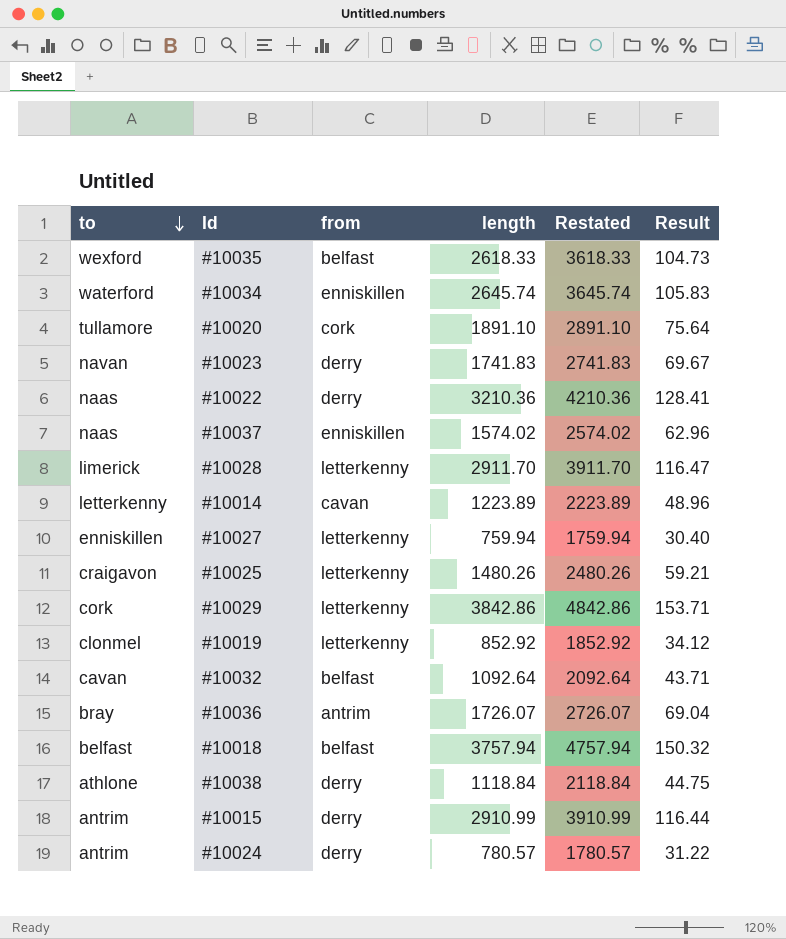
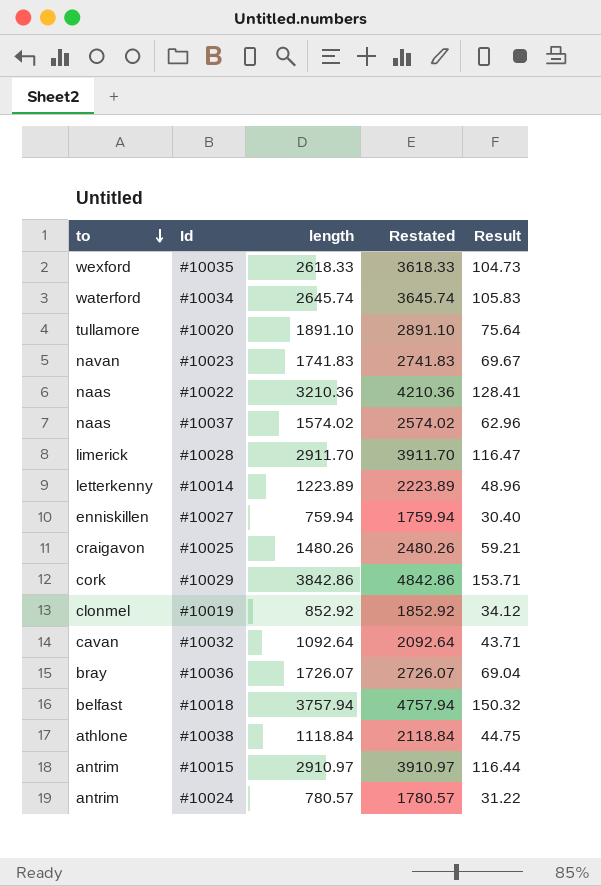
column from | position: 3 -> none
#10015 | length: 2910.99 -> 2910.97
#10015 | Restated: 3910.99 -> 3910.97

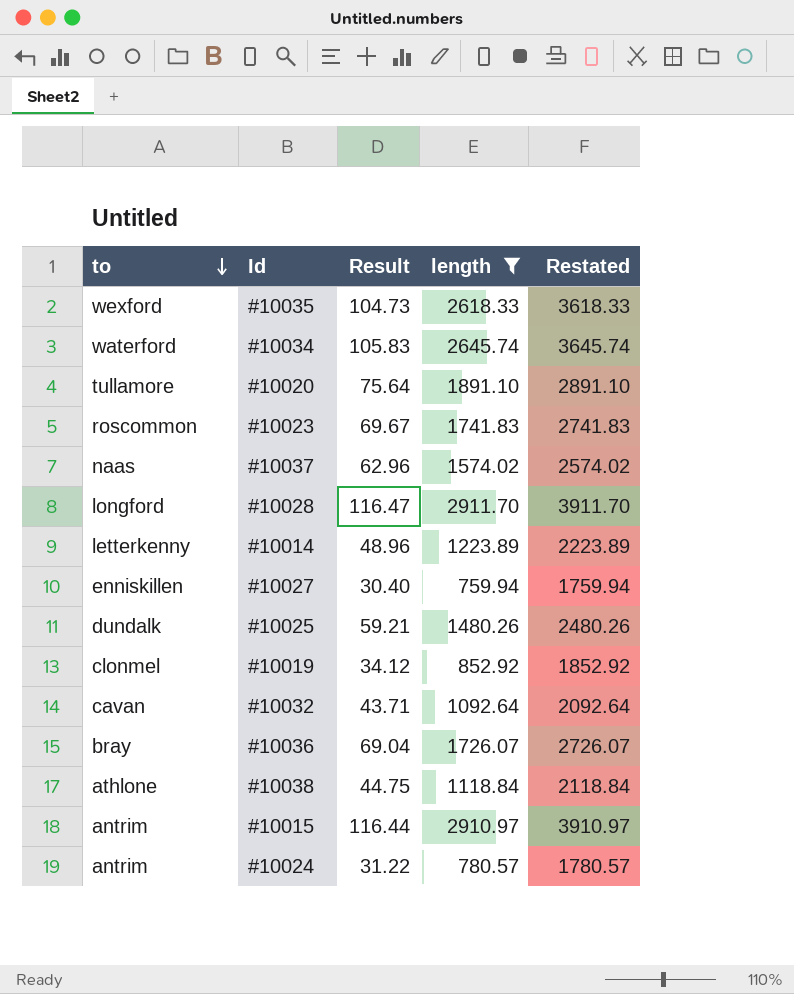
filter: none -> length <= 2911.70
column Result | position: 5 -> 3
#10023 | to: navan -> roscommon
#10028 | to: limerick -> longford
#10025 | to: craigavon -> dundalk

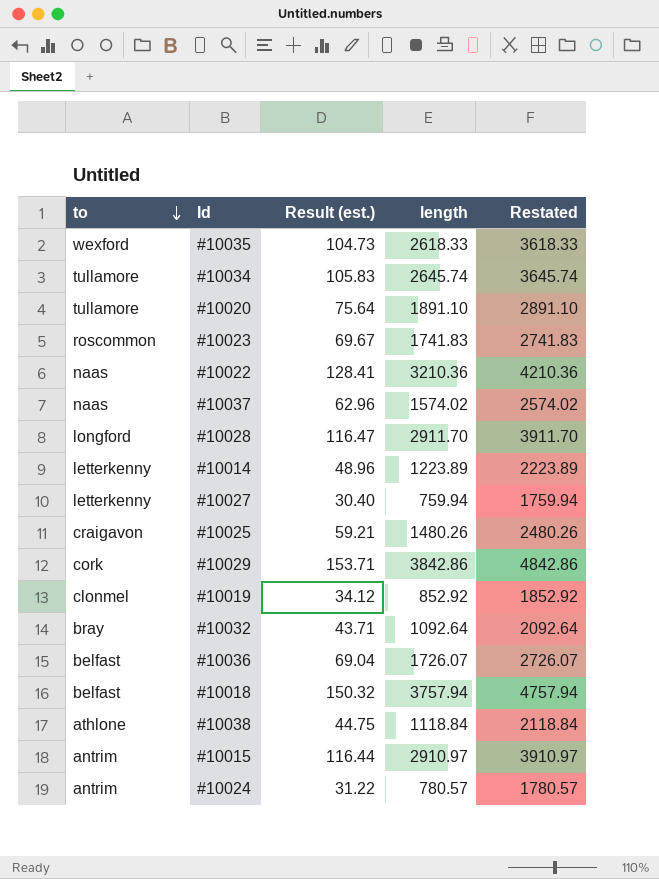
filter: length <= 2911.70 -> none
column name: Result -> Result (est.)
#10034 | to: waterford -> tullamore
#10027 | to: enniskillen -> letterkenny
#10025 | to: dundalk -> craigavon
#10032 | to: cavan -> bray
#10036 | to: bray -> belfast

